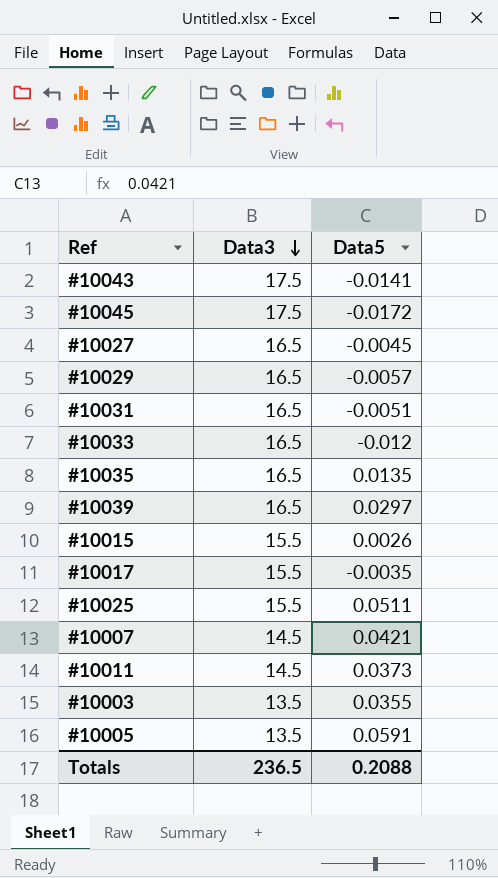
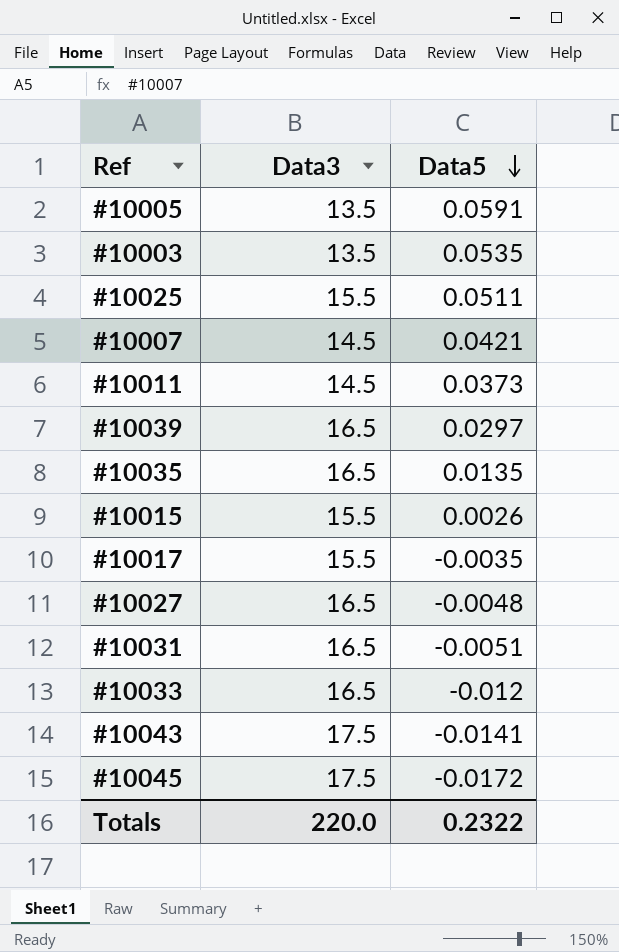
row order: Data3 descending -> Data5 descending
row #10029: 16.5 | -0.0057 -> none
#10003 | Data5: 0.0355 -> 0.0535
#10027 | Data5: -0.0045 -> -0.0048
Totals | Data3: 236.5 -> 220.0
Totals | Data5: 0.2088 -> 0.2322

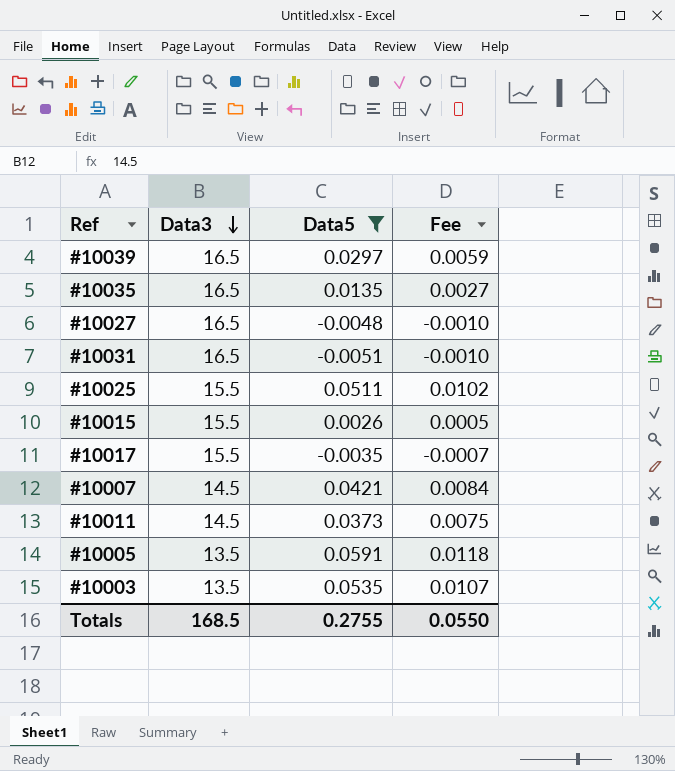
filter: none -> Data5 >= -0.0051
row order: Data5 descending -> Data3 descending
column Fee | formula: none -> [Data5] * 0.2
Totals | Data3: 220.0 -> 168.5
Totals | Data5: 0.2322 -> 0.2755

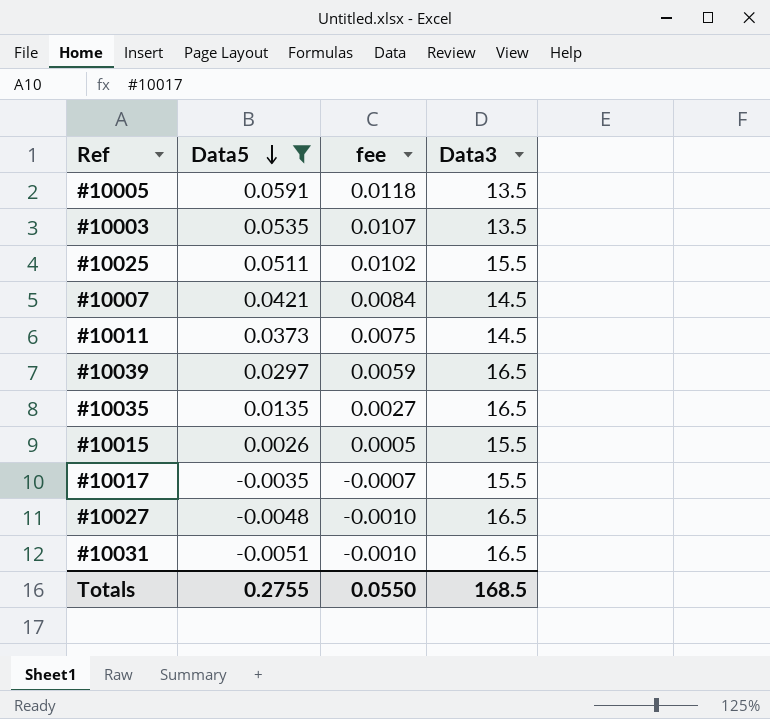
row order: Data3 descending -> Data5 descending
column name: Fee -> fee
column Data3 | position: 2 -> 4

